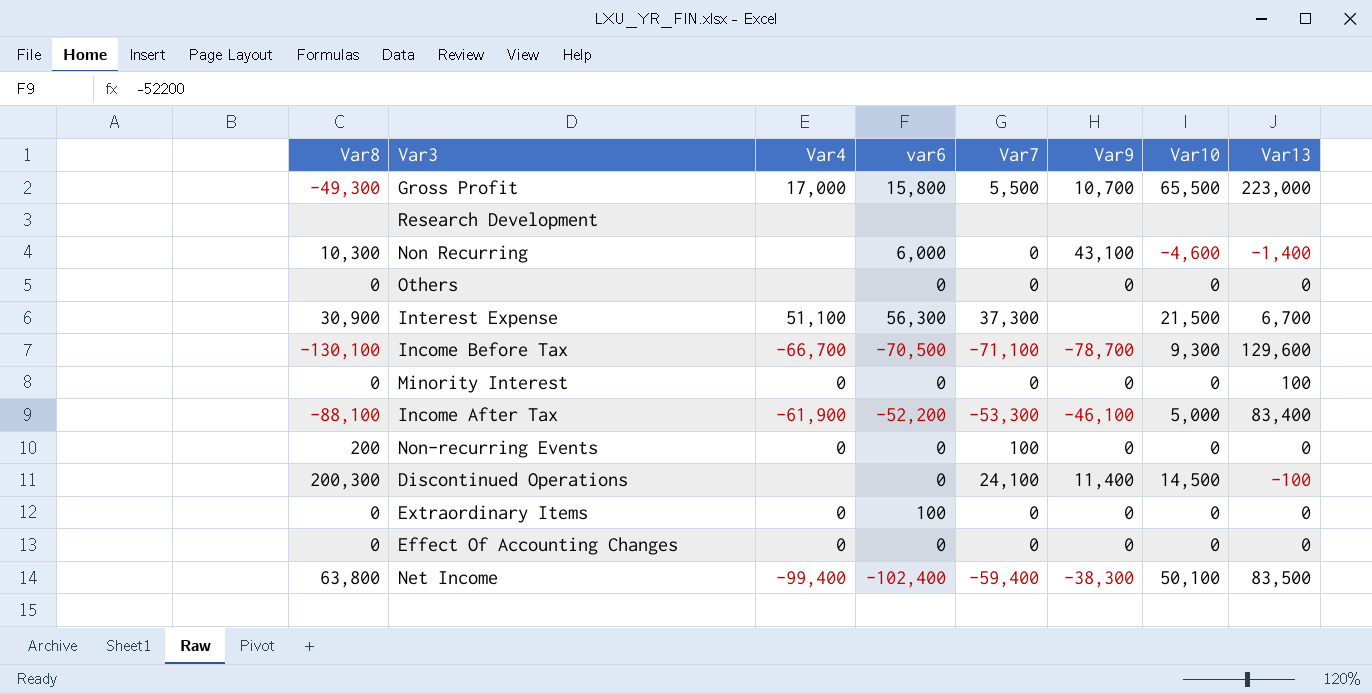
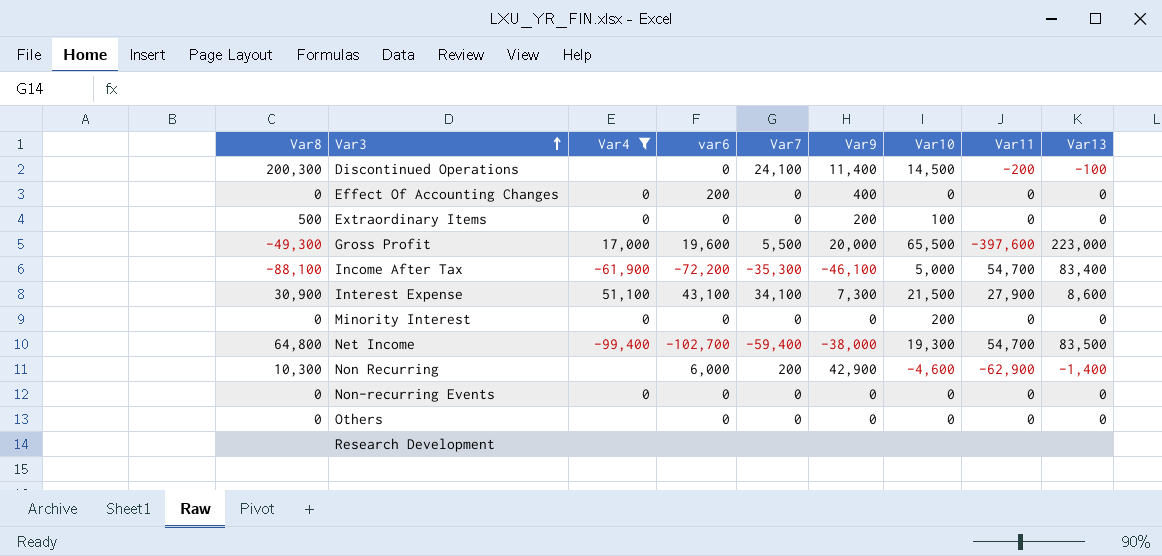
filter: none -> Var4 != -66,700
row order: none -> Var3 ascending
column Var11 | position: none -> 8
Effect Of Accounting Changes | var6: 0 -> 200
Effect Of Accounting Changes | Var9: 0 -> 400
Extraordinary Items | Var8: 0 -> 500
Extraordinary Items | var6: 100 -> 0
Extraordinary Items | Var9: 0 -> 200
Extraordinary Items | Var10: 0 -> 100
Gross Profit | var6: 15,800 -> 19,600
Gross Profit | Var9: 10,700 -> 20,000
Income After Tax | var6: -52,200 -> -72,200
Income After Tax | Var7: -53,300 -> -35,300
Interest Expense | var6: 56,300 -> 43,100
Interest Expense | Var7: 37,300 -> 34,100
Interest Expense | Var9: none -> 7,300
Interest Expense | Var13: 6,700 -> 8,600
Minority Interest | Var10: 0 -> 200
Minority Interest | Var13: 100 -> 0
Net Income | Var8: 63,800 -> 64,800
Net Income | var6: -102,400 -> -102,700
Net Income | Var9: -38,300 -> -38,000
Net Income | Var10: 50,100 -> 19,300
Non Recurring | Var7: 0 -> 200
Non Recurring | Var9: 43,100 -> 42,900
Non-recurring Events | Var8: 200 -> 0
Non-recurring Events | Var7: 100 -> 0

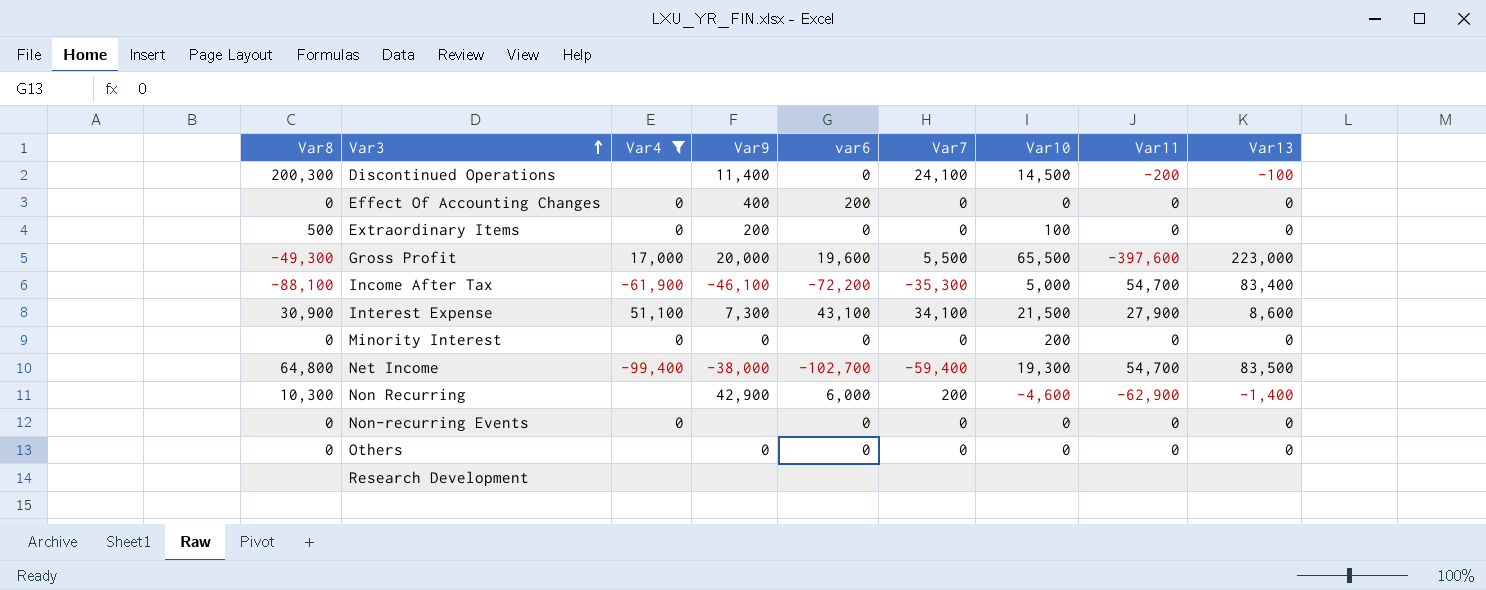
column Var9 | position: 6 -> 4
Non-recurring Events | Var9: 0 -> none

